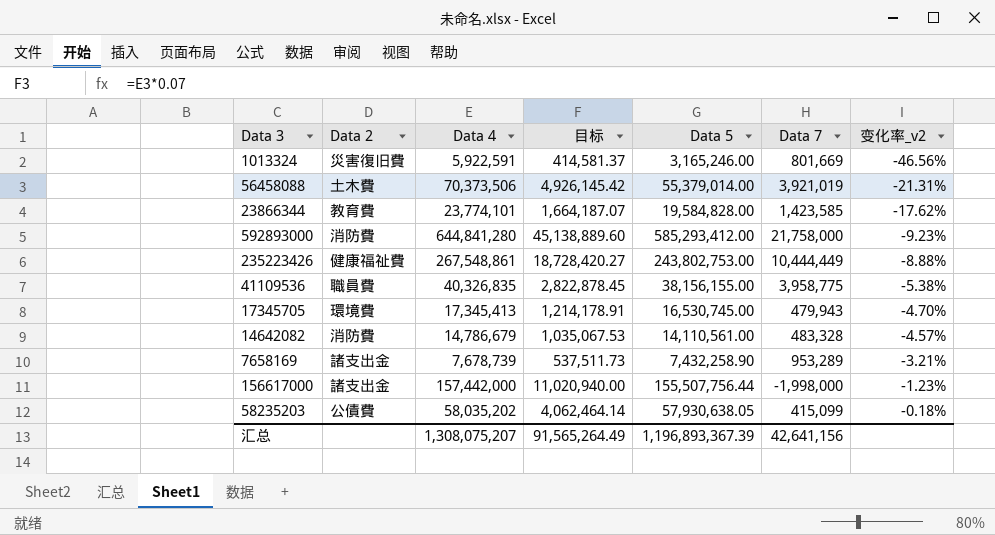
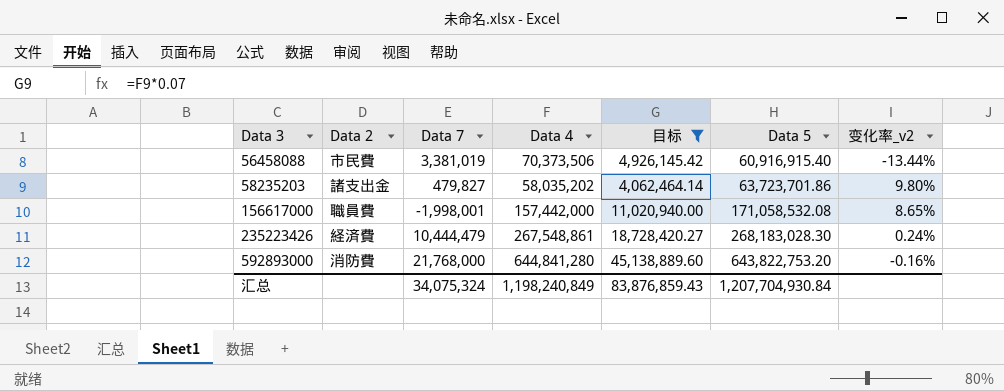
filter: none -> 目标 >= 4,062,464.14
row order: 变化率_v2 ascending -> Data 3 ascending
column Data 7 | position: 6 -> 3
56458088 | Data 2: 土木費 -> 市民費
56458088 | Data 7: 3,921,019 -> 3,381,019
56458088 | Data 5: 55,379,014.00 -> 60,916,915.40
56458088 | 变化率_v2: -21.31% -> -13.44%
58235203 | Data 2: 公債費 -> 諸支出金
58235203 | Data 7: 415,099 -> 479,827
58235203 | Data 5: 57,930,638.05 -> 63,723,701.86
58235203 | 变化率_v2: -0.18% -> 9.80%
156617000 | Data 2: 諸支出金 -> 職員費
156617000 | Data 7: -1,998,000 -> -1,998,001
156617000 | Data 5: 155,507,756.44 -> 171,058,532.08
156617000 | 变化率_v2: -1.23% -> 8.65%
235223426 | Data 2: 健康福祉費 -> 経済費
235223426 | Data 7: 10,444,449 -> 10,444,479
235223426 | Data 5: 243,802,753.00 -> 268,183,028.30
235223426 | 变化率_v2: -8.88% -> 0.24%
592893000 | Data 7: 21,758,000 -> 21,768,000
592893000 | Data 5: 585,293,412.00 -> 643,822,753.20
592893000 | 变化率_v2: -9.23% -> -0.16%
汇总 | Data 7: 42,641,156 -> 34,075,324
汇总 | Data 4: 1,308,075,207 -> 1,198,240,849
汇总 | 目标: 91,565,264.49 -> 83,876,859.43
汇总 | Data 5: 1,196,893,367.39 -> 1,207,704,930.84

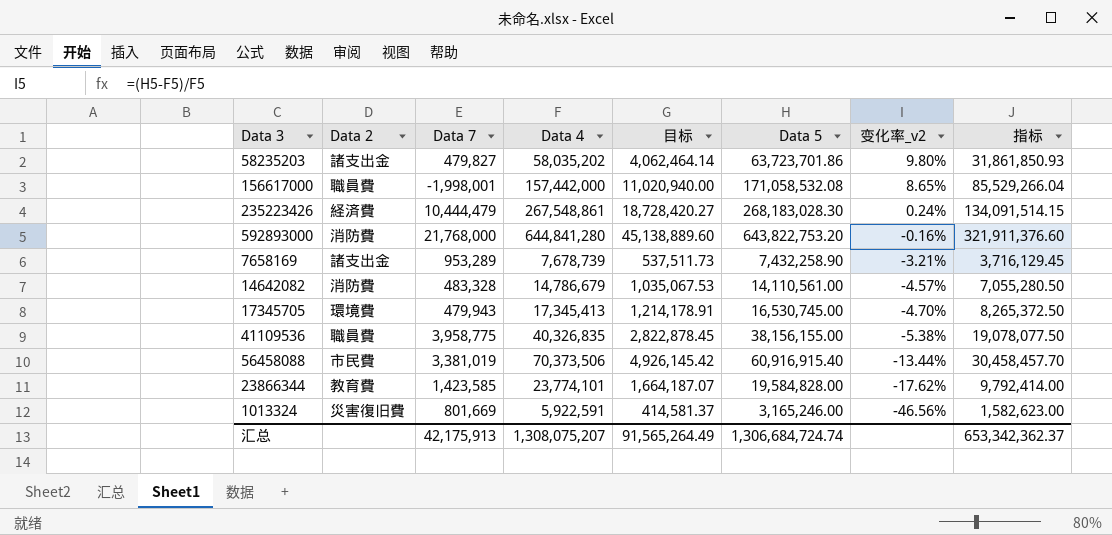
filter: 目标 >= 4,062,464.14 -> none
row order: Data 3 ascending -> 变化率_v2 descending
column 指标 | formula: none -> [Data 5] * 0.5
汇总 | Data 7: 34,075,324 -> 42,175,913
汇总 | Data 4: 1,198,240,849 -> 1,308,075,207
汇总 | 目标: 83,876,859.43 -> 91,565,264.49
汇总 | Data 5: 1,207,704,930.84 -> 1,306,684,724.74

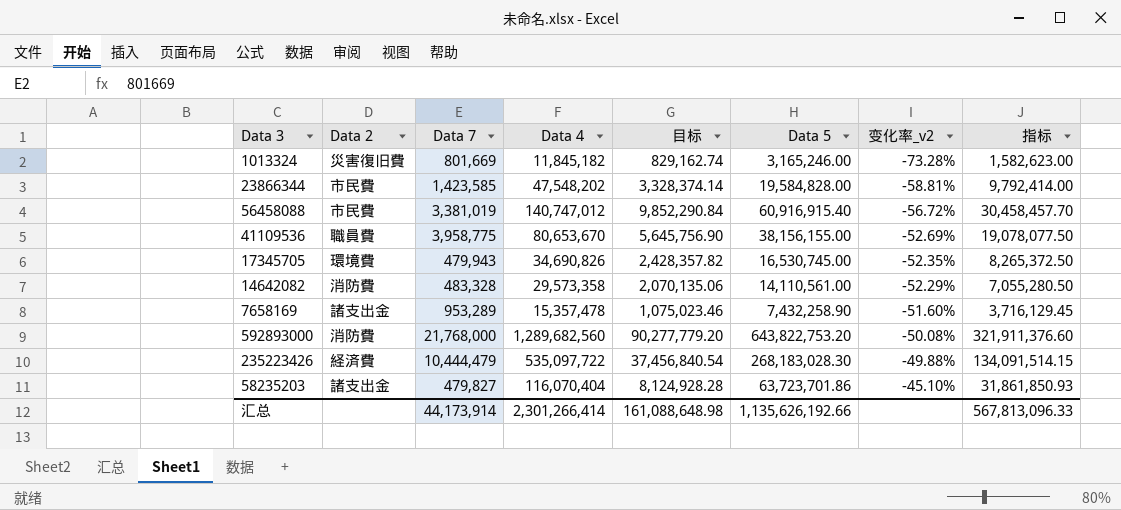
row order: 变化率_v2 descending -> 变化率_v2 ascending
row 156617000: 職員費 | -1,998,001 | 157,442,000 | 11,020,940.00 | 171,058,532.08 | 8.65% | 85,529,266.04 -> none
1013324 | Data 4: 5,922,591 -> 11,845,182
1013324 | 目标: 414,581.37 -> 829,162.74
1013324 | 变化率_v2: -46.56% -> -73.28%
23866344 | Data 2: 教育費 -> 市民費
23866344 | Data 4: 23,774,101 -> 47,548,202
23866344 | 目标: 1,664,187.07 -> 3,328,374.14
23866344 | 变化率_v2: -17.62% -> -58.81%
56458088 | Data 4: 70,373,506 -> 140,747,012
56458088 | 目标: 4,926,145.42 -> 9,852,290.84
56458088 | 变化率_v2: -13.44% -> -56.72%
41109536 | Data 4: 40,326,835 -> 80,653,670
41109536 | 目标: 2,822,878.45 -> 5,645,756.90
41109536 | 变化率_v2: -5.38% -> -52.69%
17345705 | Data 4: 17,345,413 -> 34,690,826
17345705 | 目标: 1,214,178.91 -> 2,428,357.82
17345705 | 变化率_v2: -4.70% -> -52.35%
14642082 | Data 4: 14,786,679 -> 29,573,358
14642082 | 目标: 1,035,067.53 -> 2,070,135.06
14642082 | 变化率_v2: -4.57% -> -52.29%
7658169 | Data 4: 7,678,739 -> 15,357,478
7658169 | 目标: 537,511.73 -> 1,075,023.46
7658169 | 变化率_v2: -3.21% -> -51.60%
592893000 | Data 4: 644,841,280 -> 1,289,682,560
592893000 | 目标: 45,138,889.60 -> 90,277,779.20
592893000 | 变化率_v2: -0.16% -> -50.08%
235223426 | Data 4: 267,548,861 -> 535,097,722
235223426 | 目标: 18,728,420.27 -> 37,456,840.54
235223426 | 变化率_v2: 0.24% -> -49.88%
58235203 | Data 4: 58,035,202 -> 116,070,404
58235203 | 目标: 4,062,464.14 -> 8,124,928.28
58235203 | 变化率_v2: 9.80% -> -45.10%
汇总 | Data 7: 42,175,913 -> 44,173,914
汇总 | Data 4: 1,308,075,207 -> 2,301,266,414
汇总 | 目标: 91,565,264.49 -> 161,088,648.98
汇总 | Data 5: 1,306,684,724.74 -> 1,135,626,192.66
汇总 | 指标: 653,342,362.37 -> 567,813,096.33

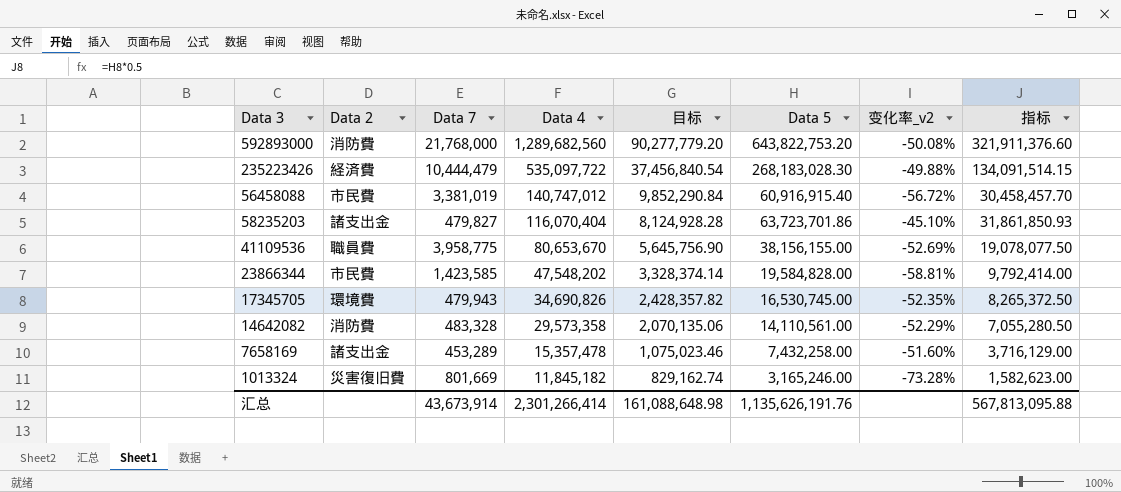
row order: 变化率_v2 ascending -> Data 4 descending
7658169 | Data 7: 953,289 -> 453,289
7658169 | Data 5: 7,432,258.90 -> 7,432,258.00
7658169 | 指标: 3,716,129.45 -> 3,716,129.00
汇总 | Data 7: 44,173,914 -> 43,673,914
汇总 | Data 5: 1,135,626,192.66 -> 1,135,626,191.76
汇总 | 指标: 567,813,096.33 -> 567,813,095.88

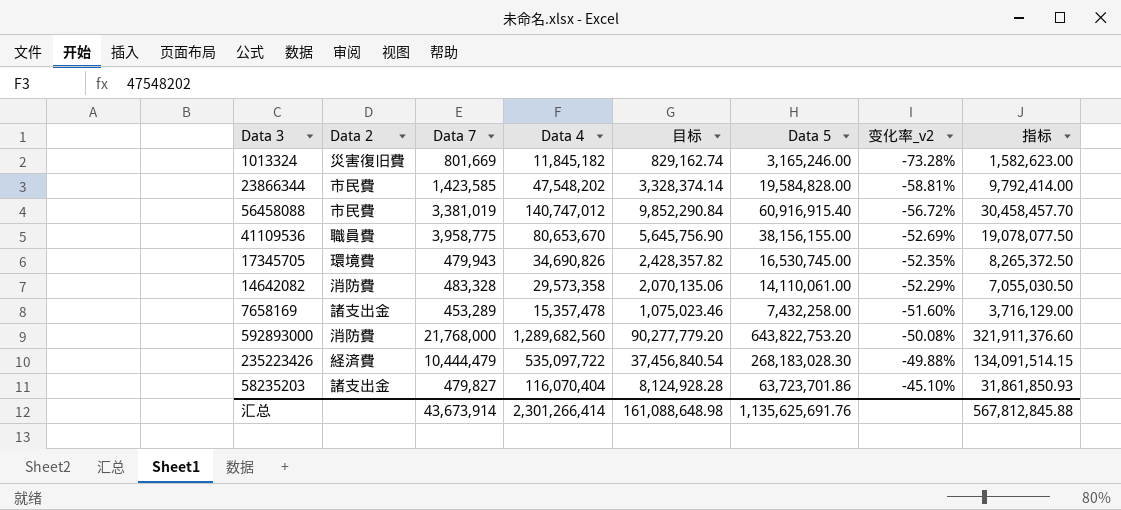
row order: Data 4 descending -> 变化率_v2 ascending
14642082 | Data 5: 14,110,561.00 -> 14,110,061.00
14642082 | 指标: 7,055,280.50 -> 7,055,030.50
汇总 | Data 5: 1,135,626,191.76 -> 1,135,625,691.76
汇总 | 指标: 567,813,095.88 -> 567,812,845.88

